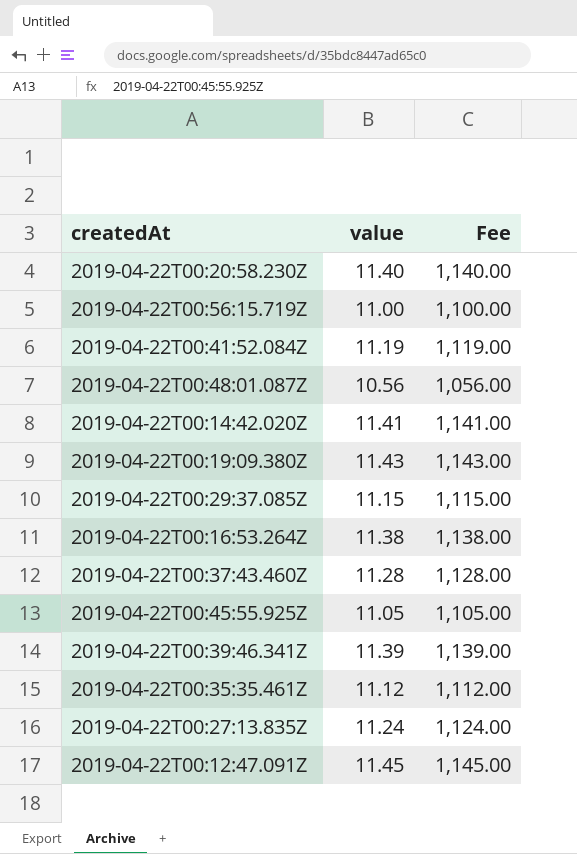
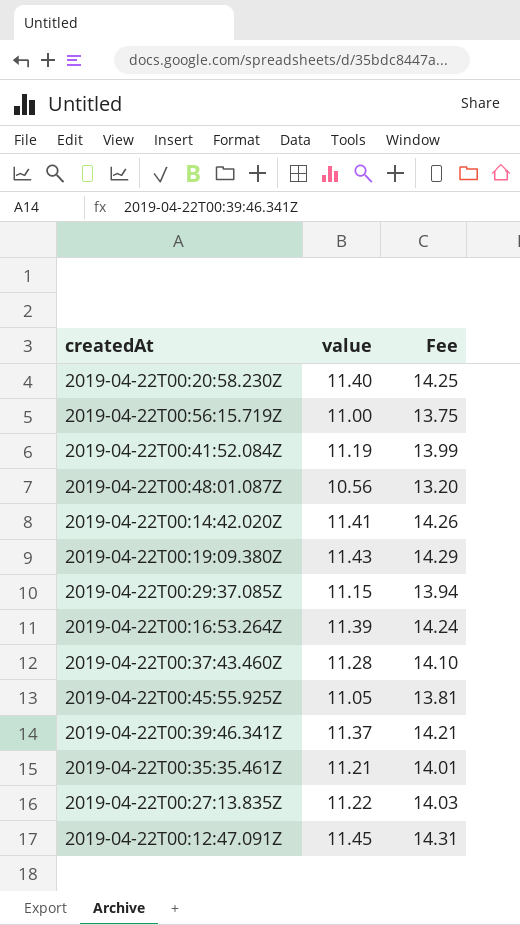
column Fee | formula: [value] * 100 -> [value] * 1.25
2019-04-22T00:16:53.264Z | value: 11.38 -> 11.39
2019-04-22T00:39:46.341Z | value: 11.39 -> 11.37
2019-04-22T00:35:35.461Z | value: 11.12 -> 11.21
2019-04-22T00:27:13.835Z | value: 11.24 -> 11.22

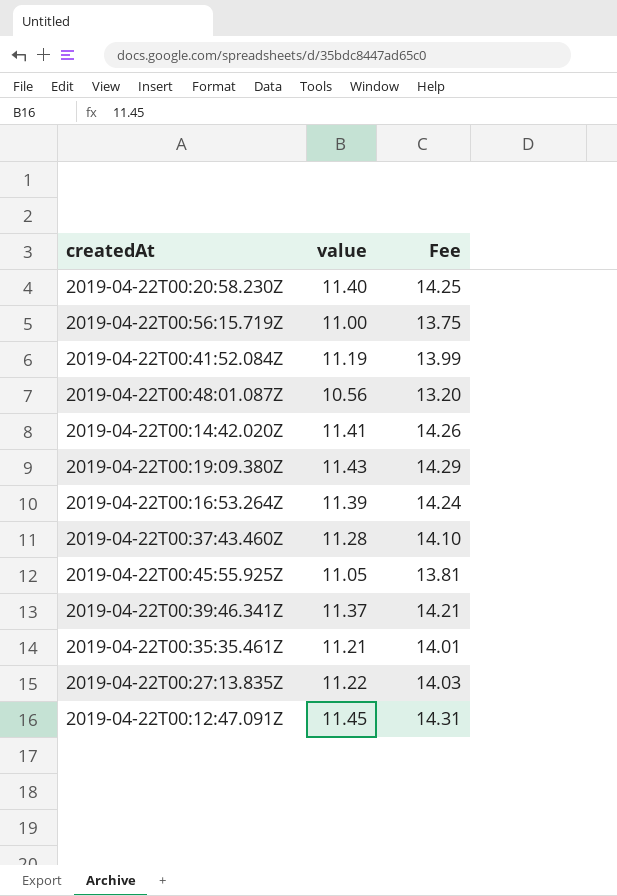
row 2019-04-22T00:29:37.085Z: 11.15 | 13.94 -> none

